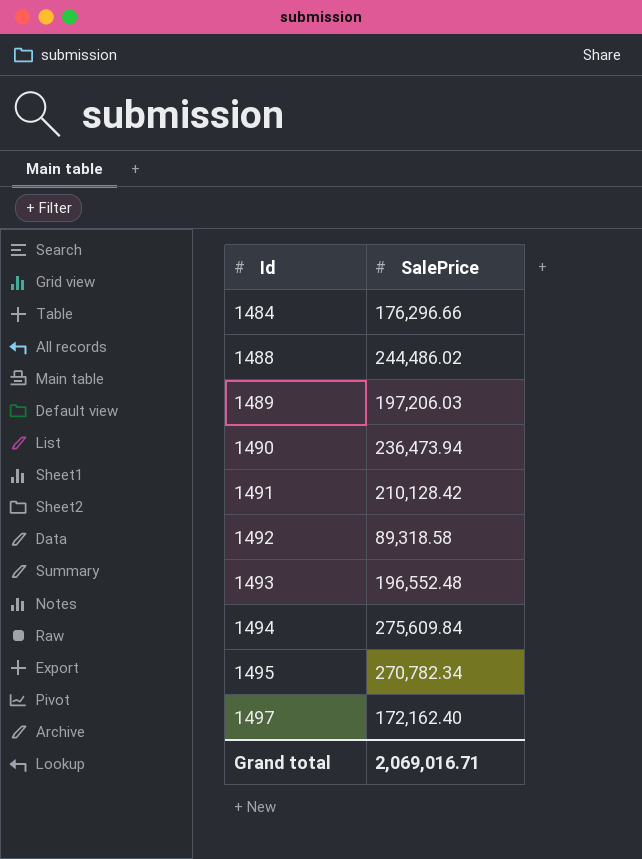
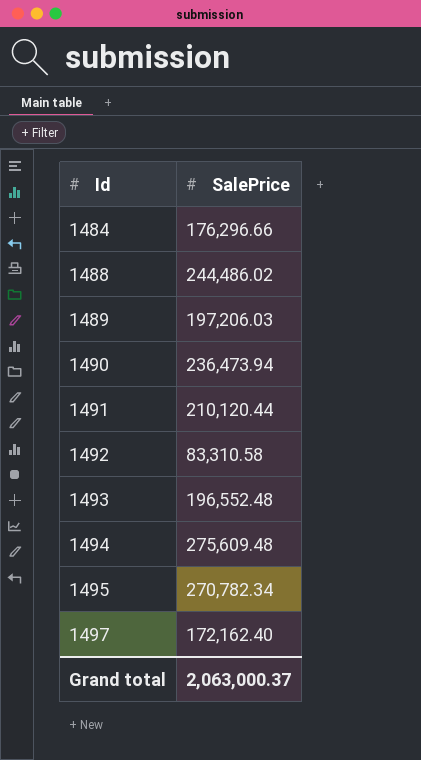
1491 | SalePrice: 210,128.42 -> 210,120.44
1492 | SalePrice: 89,318.58 -> 83,310.58
1494 | SalePrice: 275,609.84 -> 275,609.48
Grand total | SalePrice: 2,069,016.71 -> 2,063,000.37

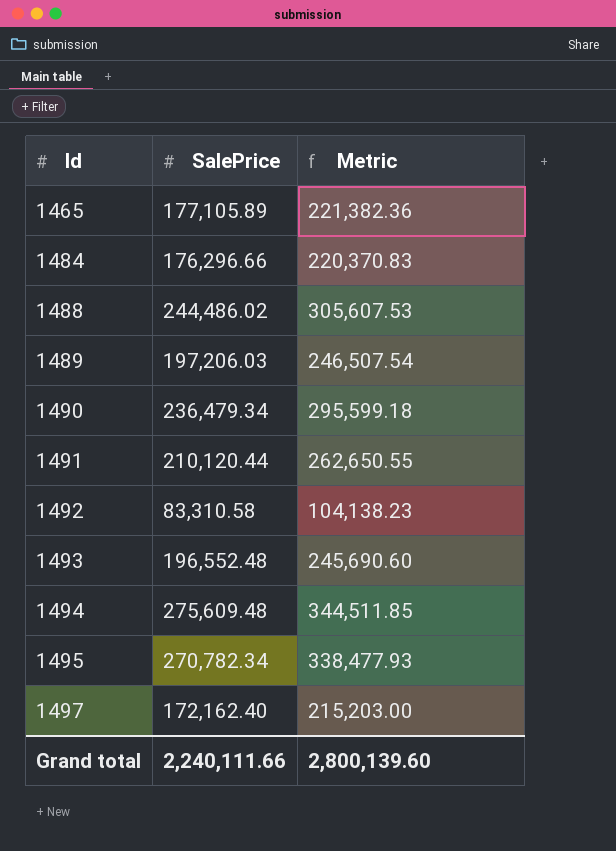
column Metric | formula: none -> [SalePrice] * 1.25
row 1465: none -> 177,105.89 | 221,382.36
1490 | SalePrice: 236,473.94 -> 236,479.34
Grand total | SalePrice: 2,063,000.37 -> 2,240,111.66

